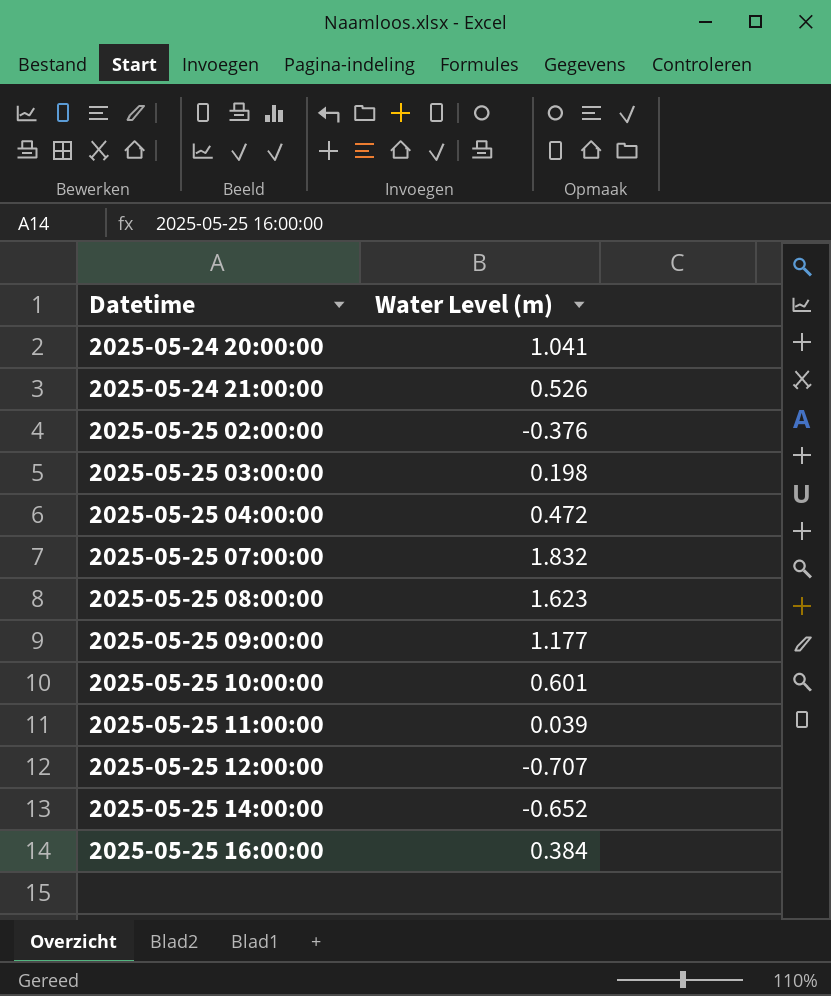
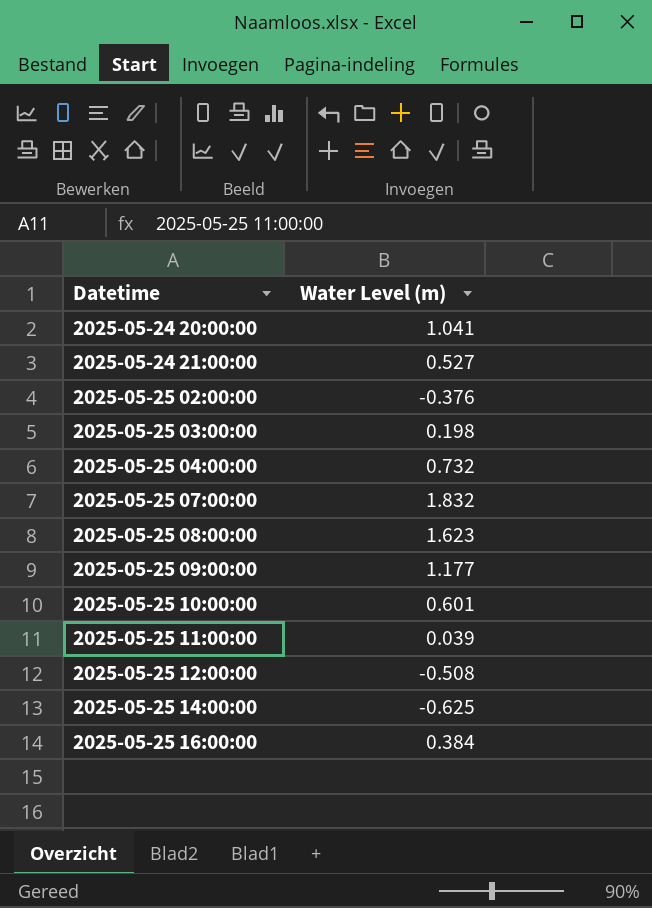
2025-05-24 21:00:00 | Water Level (m): 0.526 -> 0.527
2025-05-25 04:00:00 | Water Level (m): 0.472 -> 0.732
2025-05-25 12:00:00 | Water Level (m): -0.707 -> -0.508
2025-05-25 14:00:00 | Water Level (m): -0.652 -> -0.625

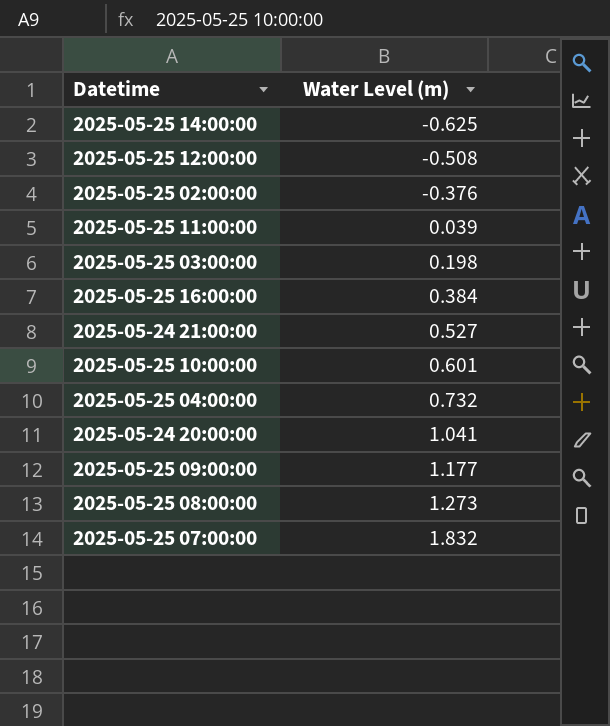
row order: Datetime ascending -> Water Level (m) ascending
2025-05-25 08:00:00 | Water Level (m): 1.623 -> 1.273

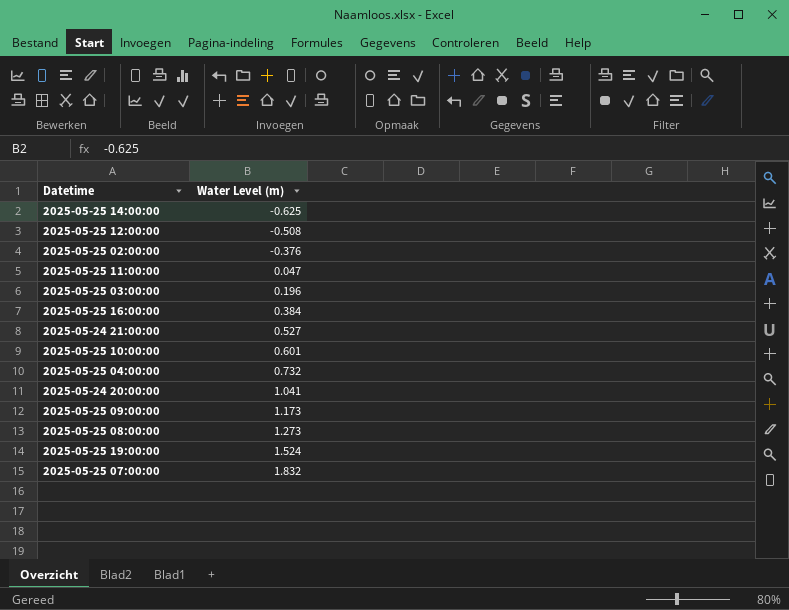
2025-05-25 11:00:00 | Water Level (m): 0.039 -> 0.047
2025-05-25 03:00:00 | Water Level (m): 0.198 -> 0.196
2025-05-25 09:00:00 | Water Level (m): 1.177 -> 1.173
row 2025-05-25 19:00:00: none -> 1.524

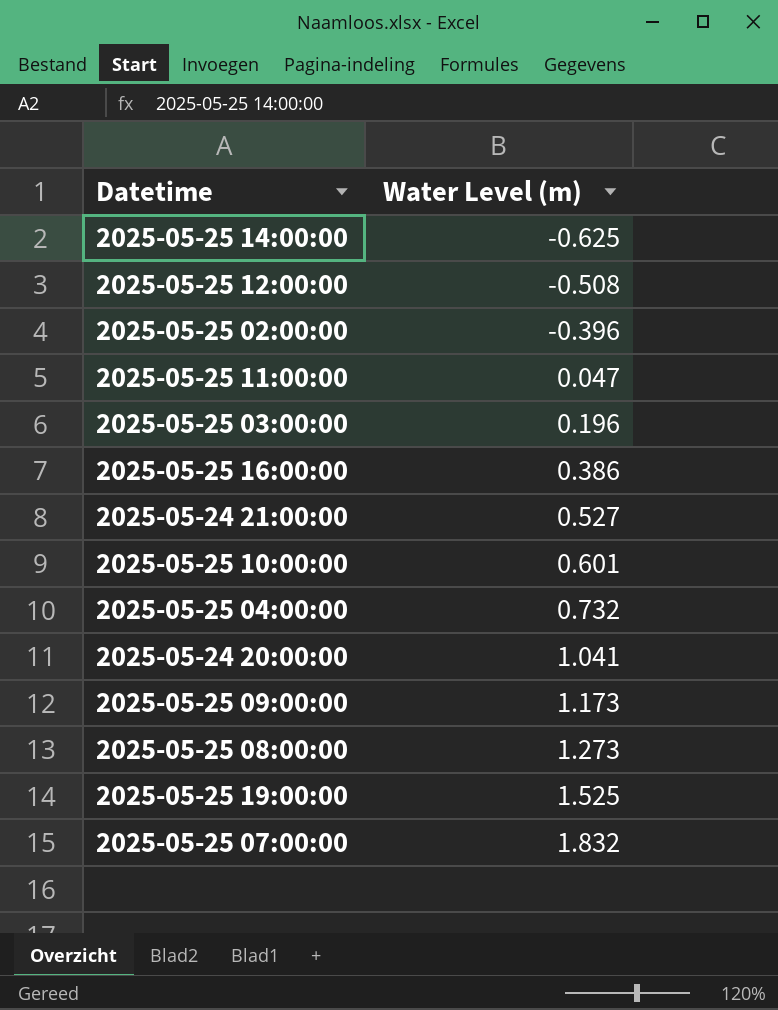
2025-05-25 02:00:00 | Water Level (m): -0.376 -> -0.396
2025-05-25 16:00:00 | Water Level (m): 0.384 -> 0.386
2025-05-25 19:00:00 | Water Level (m): 1.524 -> 1.525

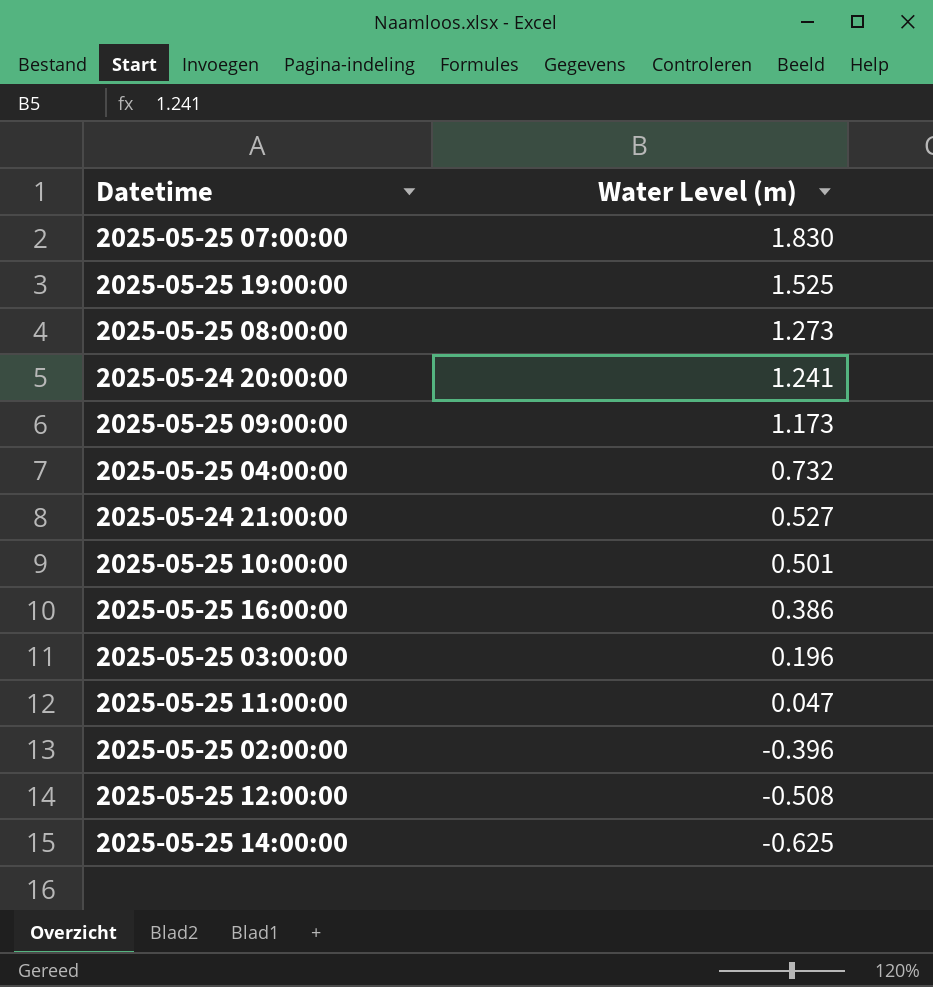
row order: Water Level (m) ascending -> Water Level (m) descending
2025-05-25 07:00:00 | Water Level (m): 1.832 -> 1.830
2025-05-24 20:00:00 | Water Level (m): 1.041 -> 1.241
2025-05-25 10:00:00 | Water Level (m): 0.601 -> 0.501

